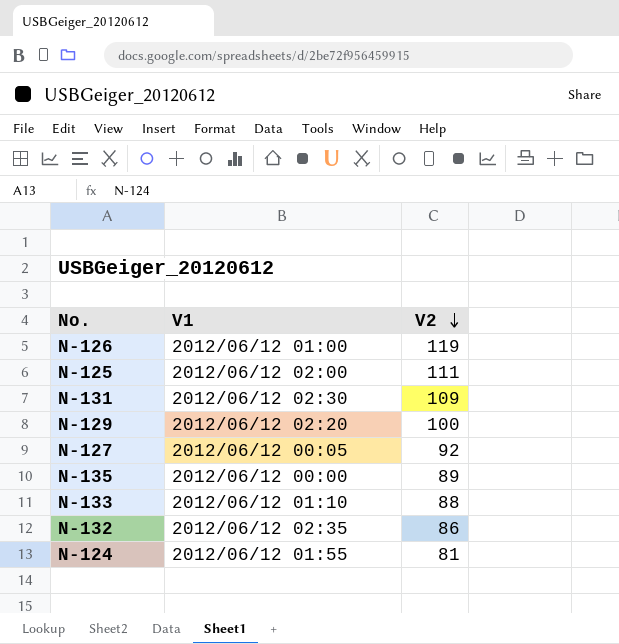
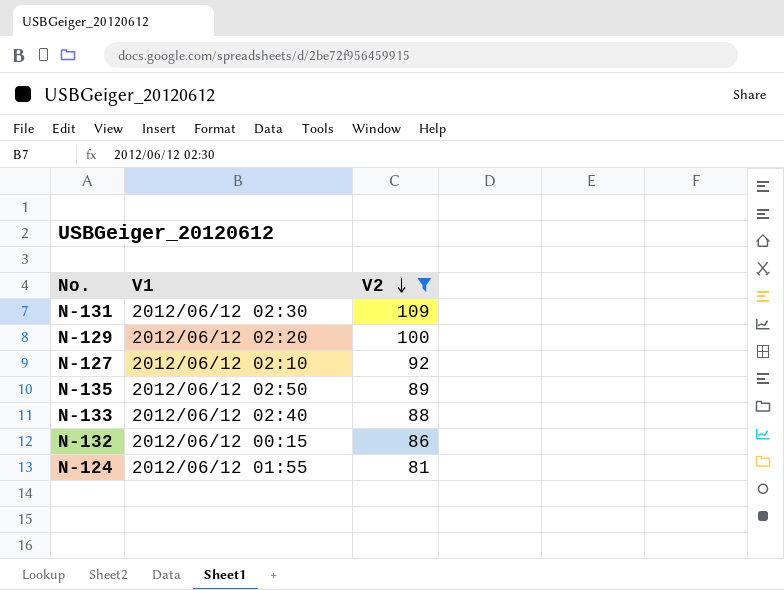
filter: none -> V2 <= 109
N-127 | V1: 2012/06/12 00:05 -> 2012/06/12 02:10
N-135 | V1: 2012/06/12 00:00 -> 2012/06/12 02:50
N-133 | V1: 2012/06/12 01:10 -> 2012/06/12 02:40
N-132 | V1: 2012/06/12 02:35 -> 2012/06/12 00:15

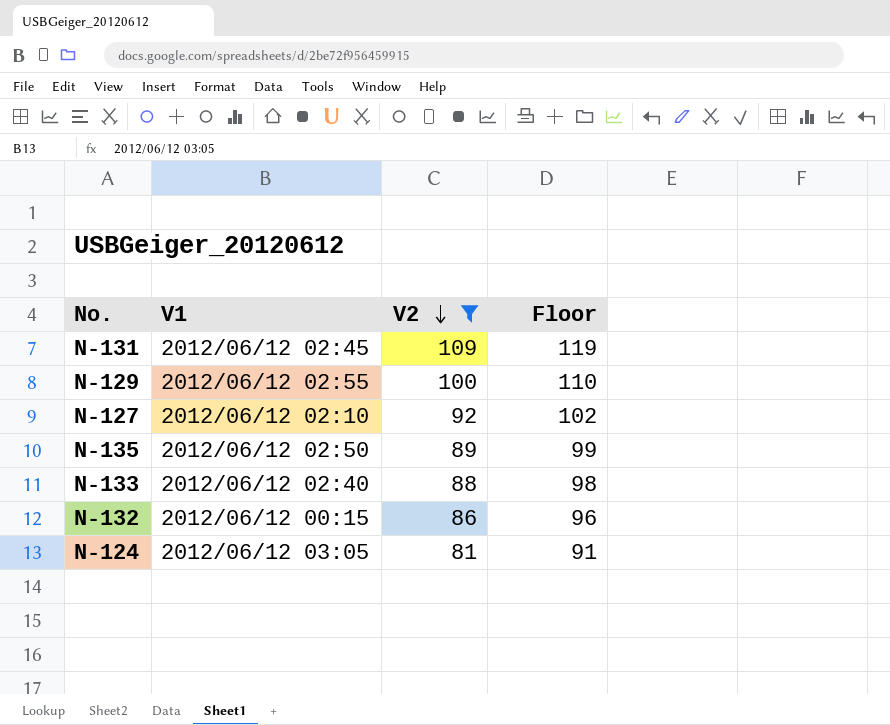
column Floor | formula: none -> [V2] + 10
N-131 | V1: 2012/06/12 02:30 -> 2012/06/12 02:45
N-129 | V1: 2012/06/12 02:20 -> 2012/06/12 02:55
N-124 | V1: 2012/06/12 01:55 -> 2012/06/12 03:05

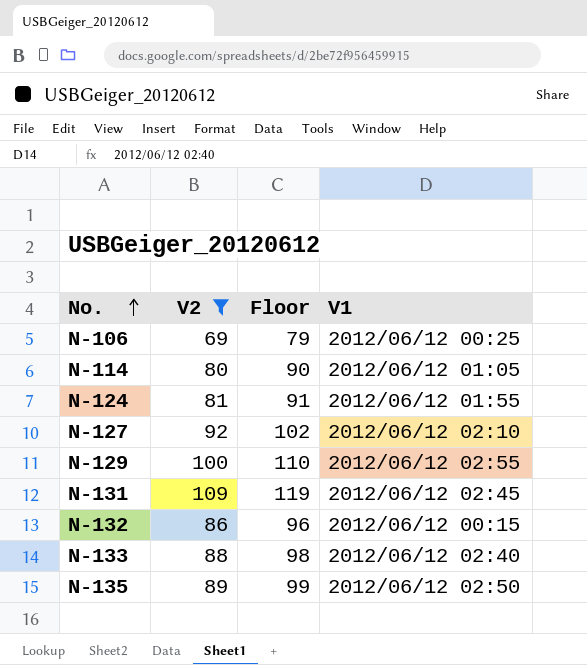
row order: V2 descending -> No. ascending
column V1 | position: 2 -> 4
row N-106: none -> 69 | 79 | 2012/06/12 00:25
row N-114: none -> 80 | 90 | 2012/06/12 01:05
N-124 | V1: 2012/06/12 03:05 -> 2012/06/12 01:55

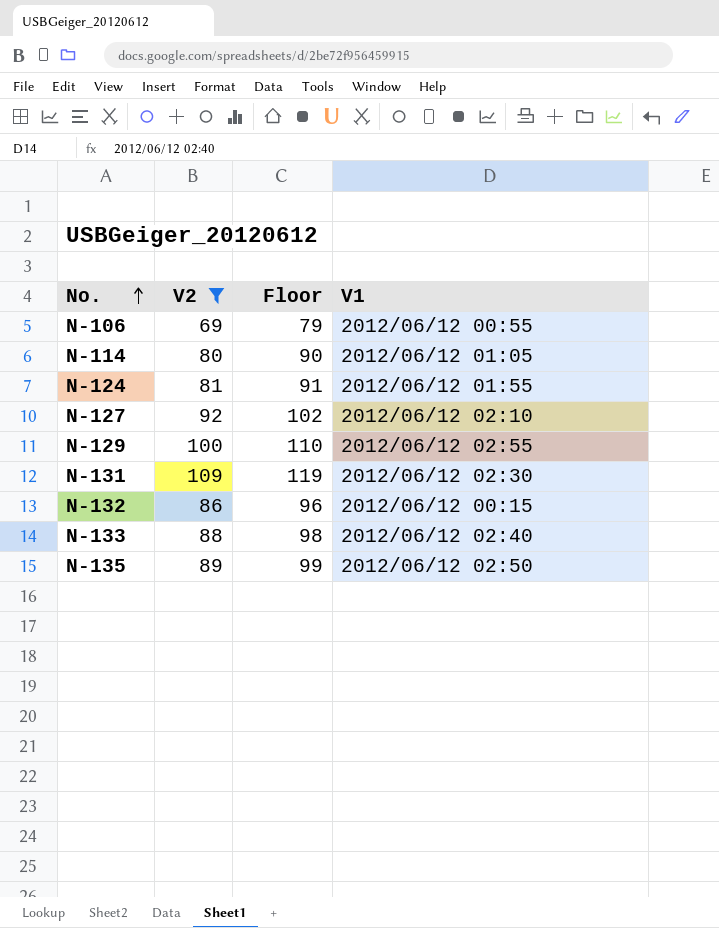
N-106 | V1: 2012/06/12 00:25 -> 2012/06/12 00:55
N-131 | V1: 2012/06/12 02:45 -> 2012/06/12 02:30

